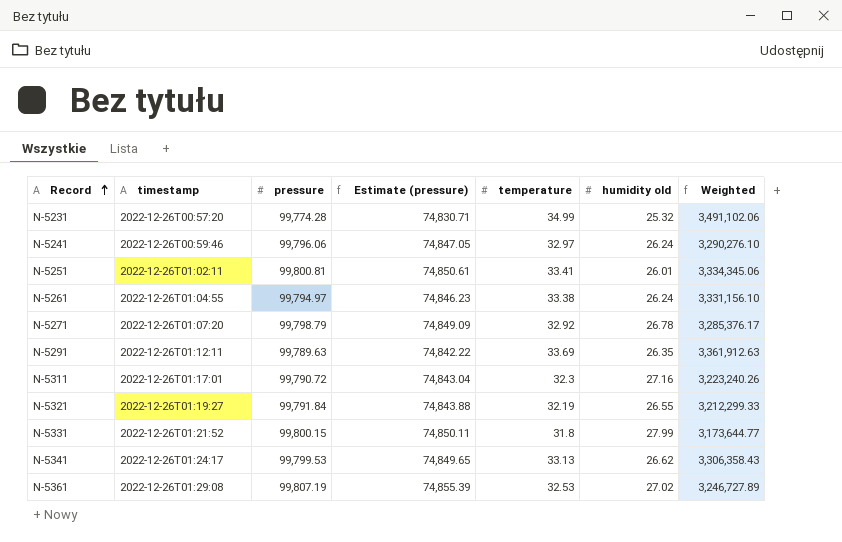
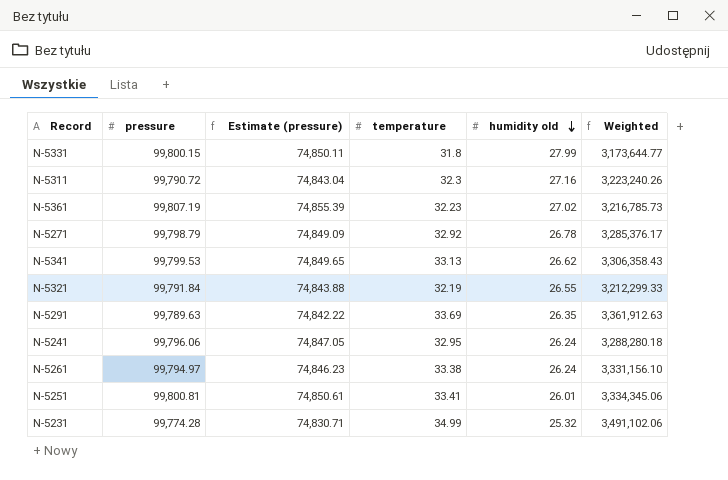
row order: Record ascending -> humidity old descending
column timestamp | position: 2 -> none
N-5361 | temperature: 32.53 -> 32.23
N-5361 | Weighted: 3,246,727.89 -> 3,216,785.73
N-5241 | temperature: 32.97 -> 32.95
N-5241 | Weighted: 3,290,276.10 -> 3,288,280.18

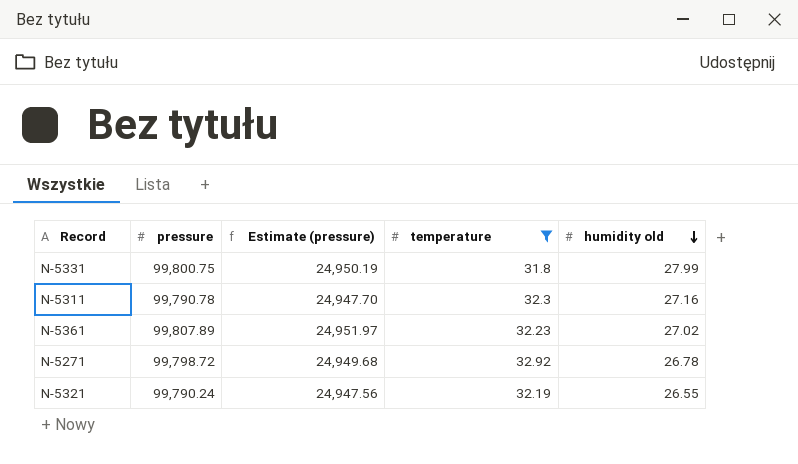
filter: none -> temperature <= 32.92
column Weighted | formula: [pressure] * [temperature] -> none
column Estimate (pressure) | formula: [pressure] * 0.75 -> [pressure] * 0.25
N-5331 | pressure: 99,800.15 -> 99,800.75
N-5311 | pressure: 99,790.72 -> 99,790.78
N-5361 | pressure: 99,807.19 -> 99,807.89
N-5271 | pressure: 99,798.79 -> 99,798.72
N-5321 | pressure: 99,791.84 -> 99,790.24

